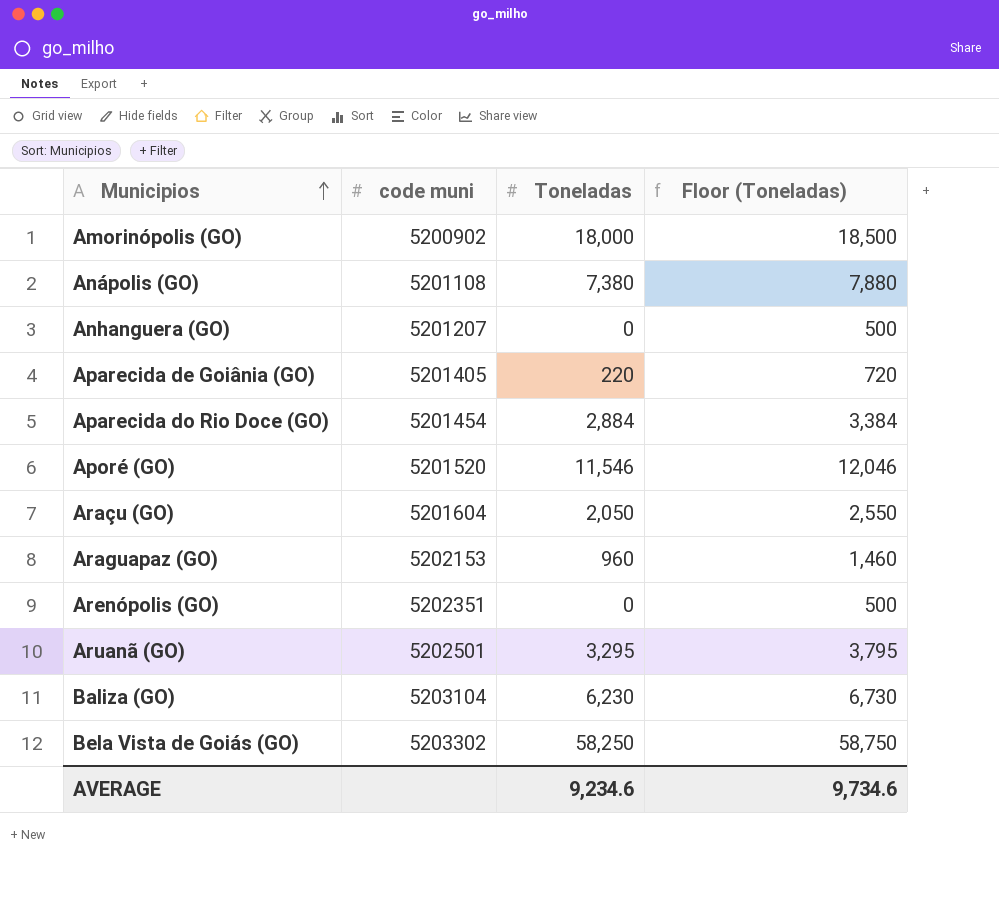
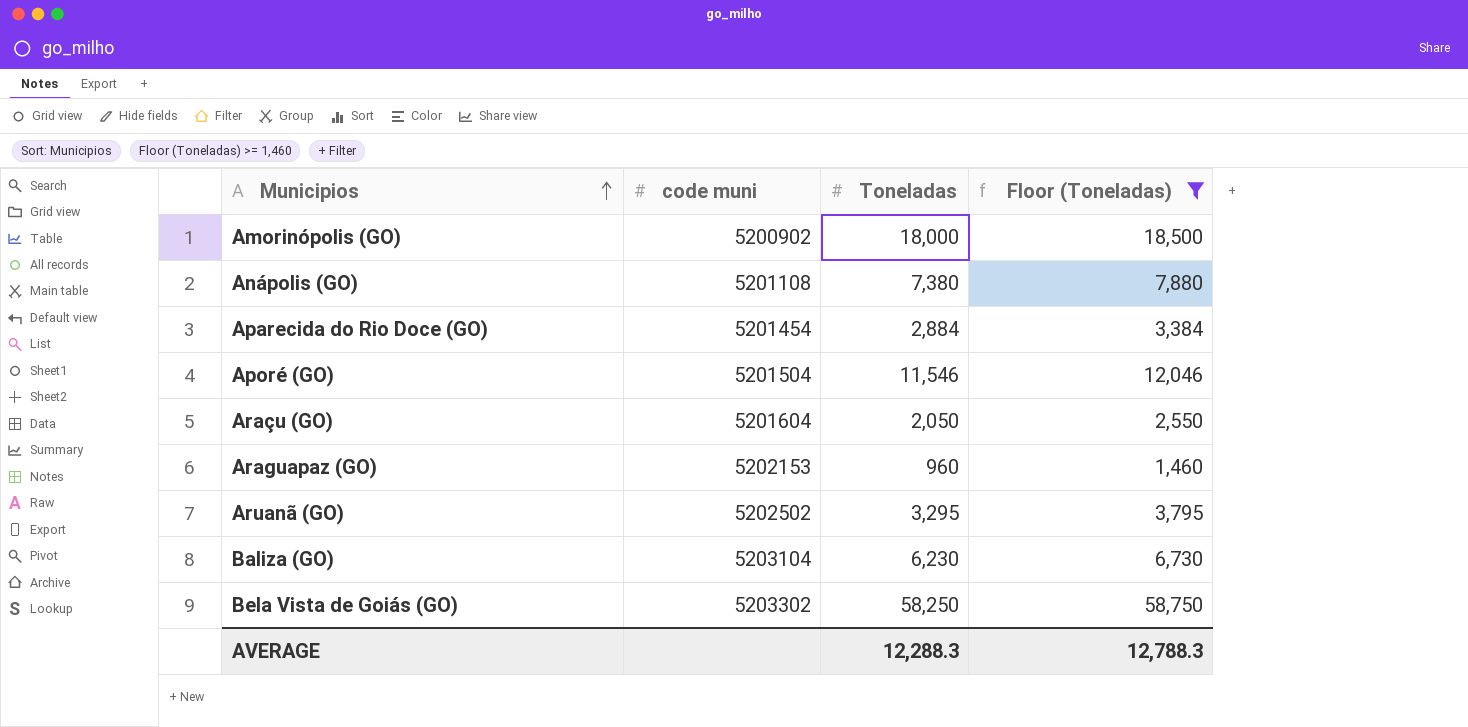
filter: none -> Floor (Toneladas) >= 1,460
Aporé (GO) | code muni: 5201520 -> 5201504
Aruanã (GO) | code muni: 5202501 -> 5202502
AVERAGE | Toneladas: 9,234.6 -> 12,288.3
AVERAGE | Floor (Toneladas): 9,734.6 -> 12,788.3

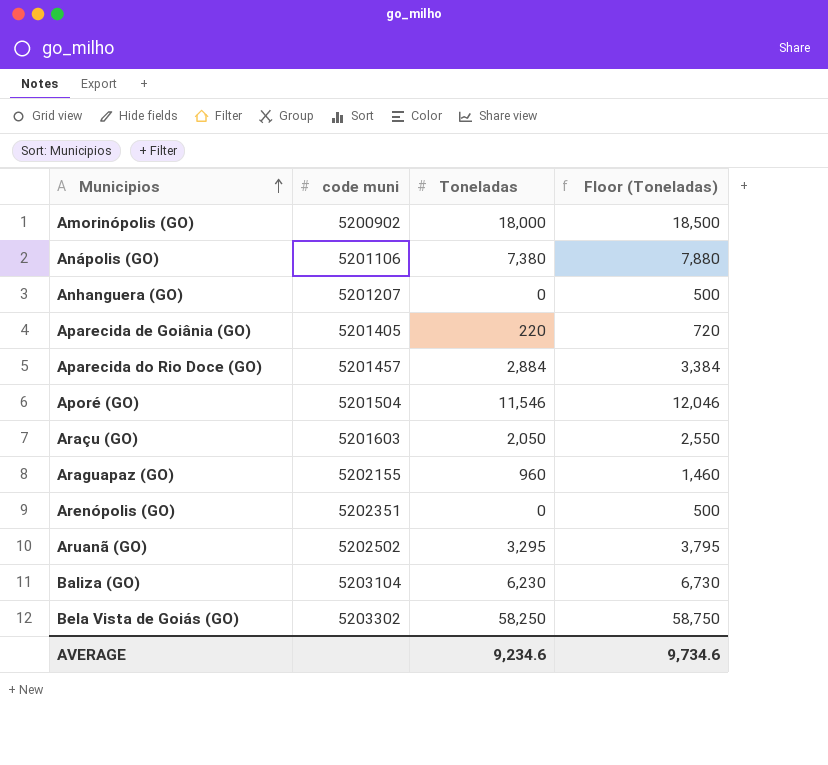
filter: Floor (Toneladas) >= 1,460 -> none
Anápolis (GO) | code muni: 5201108 -> 5201106
Aparecida do Rio Doce (GO) | code muni: 5201454 -> 5201457
Araçu (GO) | code muni: 5201604 -> 5201603
Araguapaz (GO) | code muni: 5202153 -> 5202155
AVERAGE | Toneladas: 12,288.3 -> 9,234.6
AVERAGE | Floor (Toneladas): 12,788.3 -> 9,734.6

